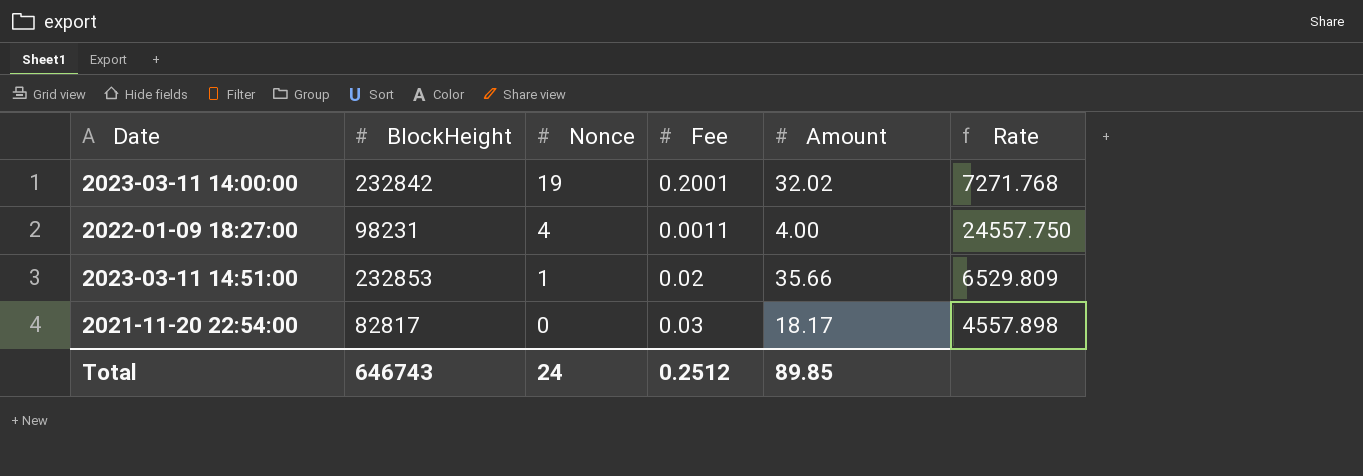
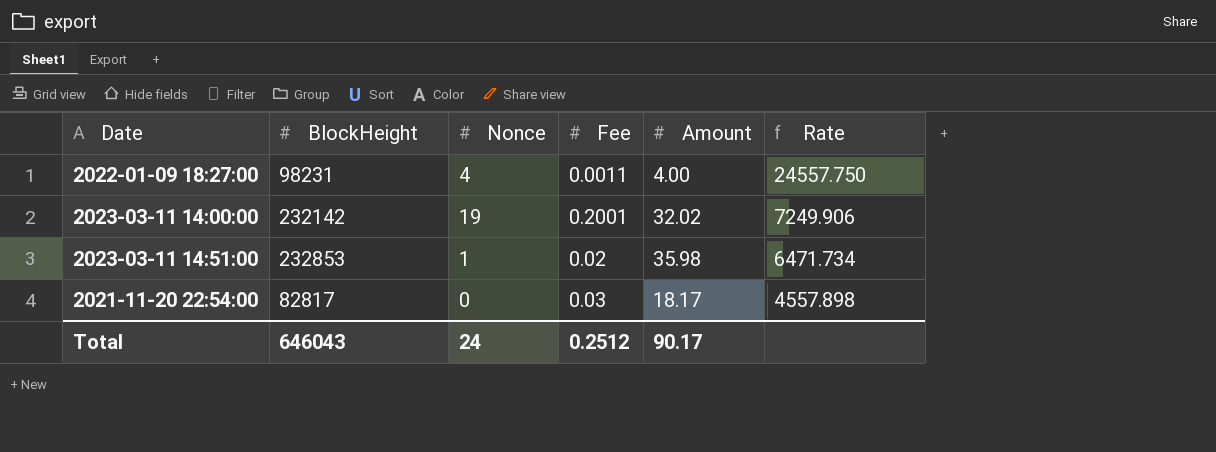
row order: Nonce descending -> Rate descending
2023-03-11 14:00:00 | BlockHeight: 232842 -> 232142
2023-03-11 14:00:00 | Rate: 7271.768 -> 7249.906
2023-03-11 14:51:00 | Amount: 35.66 -> 35.98
2023-03-11 14:51:00 | Rate: 6529.809 -> 6471.734
Total | BlockHeight: 646743 -> 646043
Total | Amount: 89.85 -> 90.17

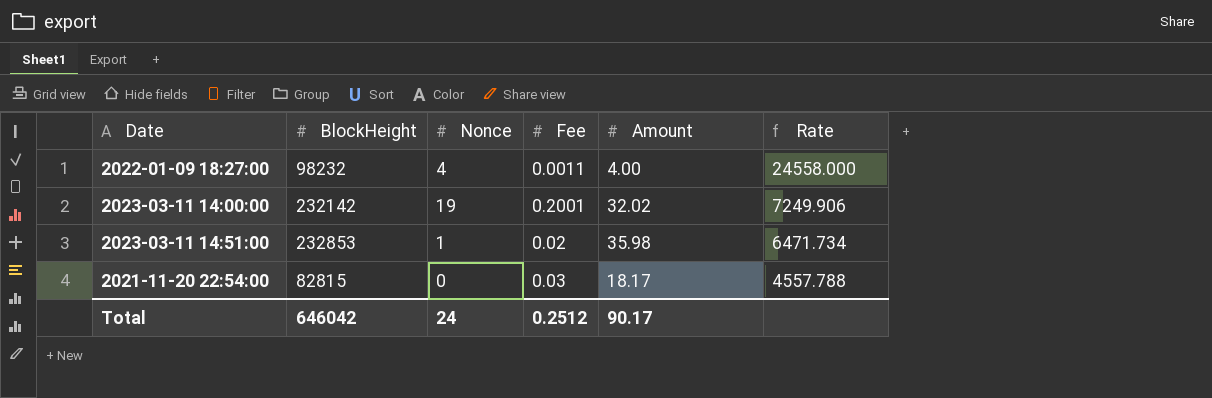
2022-01-09 18:27:00 | BlockHeight: 98231 -> 98232
2022-01-09 18:27:00 | Rate: 24557.750 -> 24558.000
2021-11-20 22:54:00 | BlockHeight: 82817 -> 82815
2021-11-20 22:54:00 | Rate: 4557.898 -> 4557.788
Total | BlockHeight: 646043 -> 646042

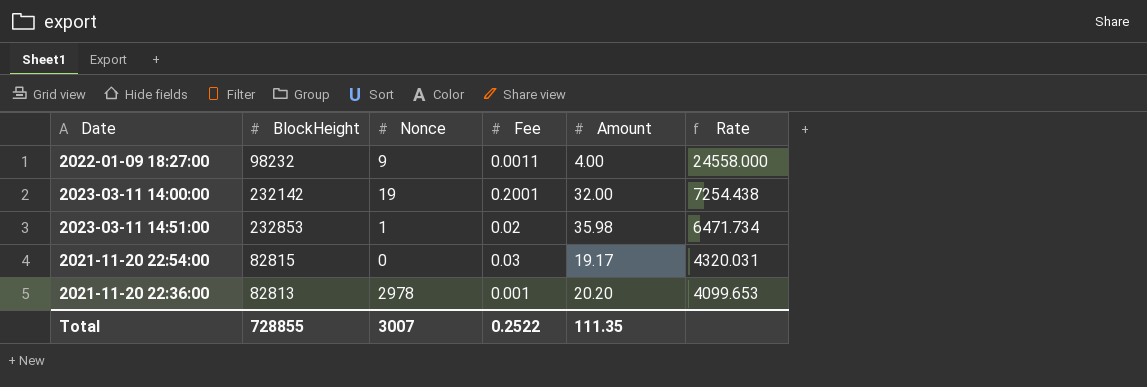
2022-01-09 18:27:00 | Nonce: 4 -> 9
2023-03-11 14:00:00 | Amount: 32.02 -> 32.00
2023-03-11 14:00:00 | Rate: 7249.906 -> 7254.438
2021-11-20 22:54:00 | Amount: 18.17 -> 19.17
2021-11-20 22:54:00 | Rate: 4557.788 -> 4320.031
row 2021-11-20 22:36:00: none -> 82813 | 2978 | 0.001 | 20.20 | 4099.653
Total | BlockHeight: 646042 -> 728855
Total | Nonce: 24 -> 3007
Total | Fee: 0.2512 -> 0.2522
Total | Amount: 90.17 -> 111.35

